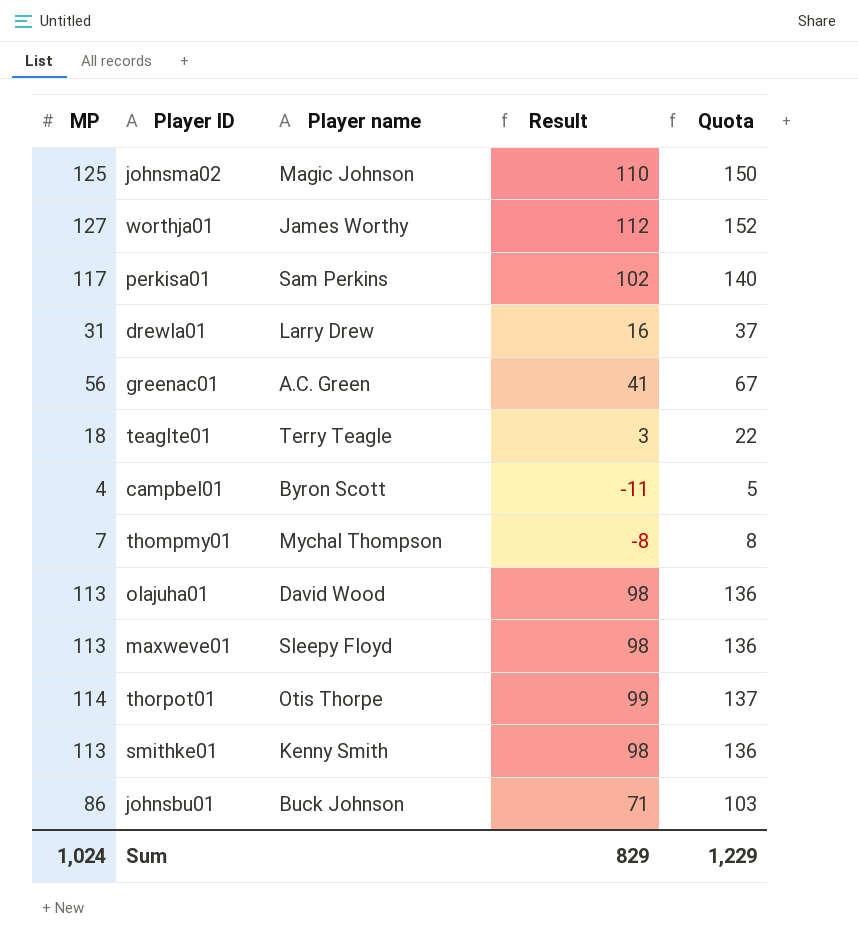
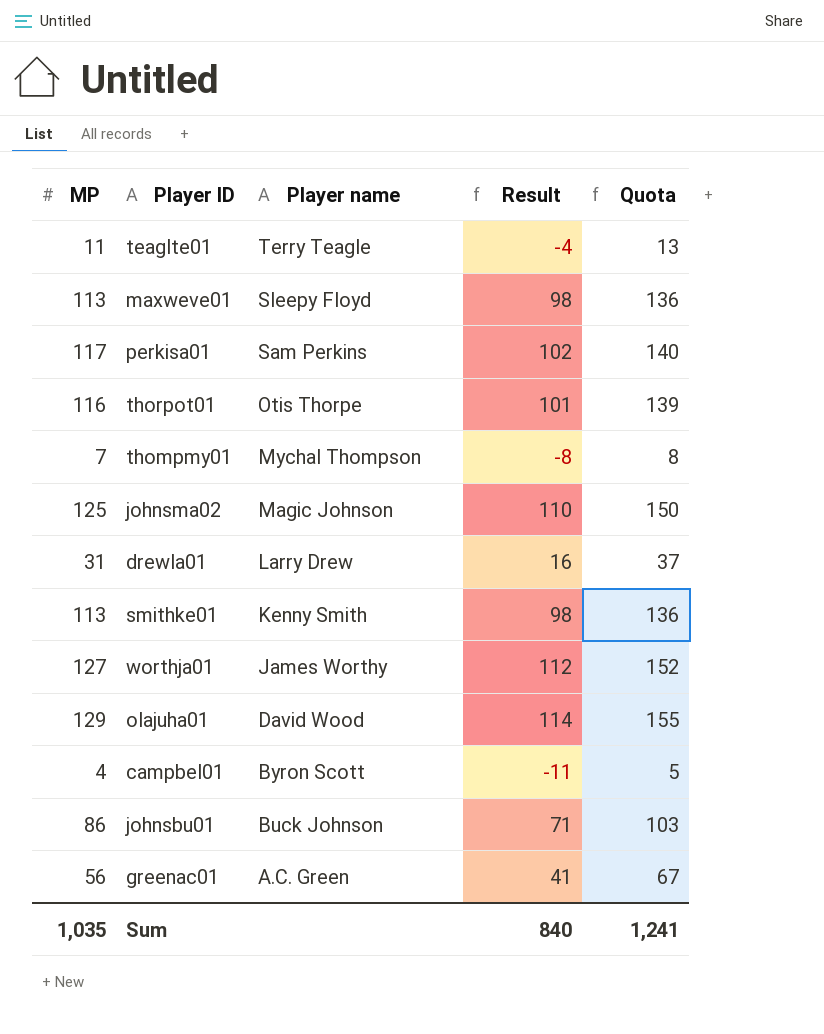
row order: none -> Player name descending
teaglte01 | MP: 18 -> 11
teaglte01 | Result: 3 -> -4
teaglte01 | Quota: 22 -> 13
thorpot01 | MP: 114 -> 116
thorpot01 | Result: 99 -> 101
thorpot01 | Quota: 137 -> 139
olajuha01 | MP: 113 -> 129
olajuha01 | Result: 98 -> 114
olajuha01 | Quota: 136 -> 155
Sum | MP: 1,024 -> 1,035
Sum | Result: 829 -> 840
Sum | Quota: 1,229 -> 1,241

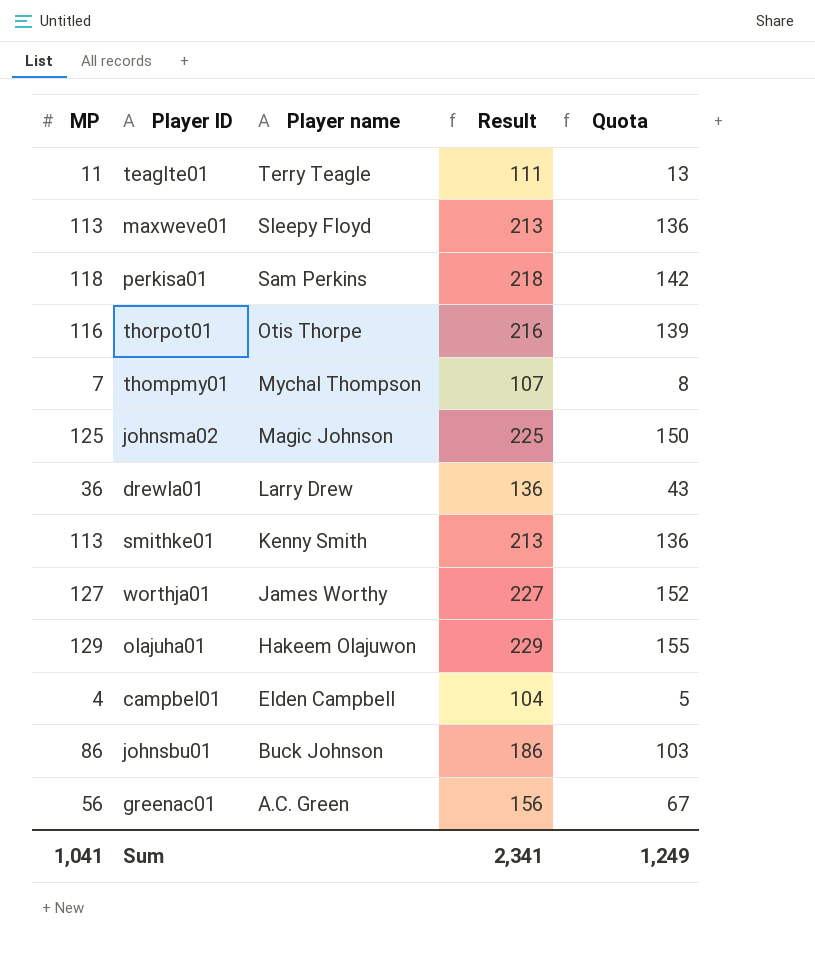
column Result | formula: [MP] - 15 -> [MP] + 100
perkisa01 | MP: 117 -> 118
perkisa01 | Quota: 140 -> 142
drewla01 | MP: 31 -> 36
drewla01 | Quota: 37 -> 43
olajuha01 | Player name: David Wood -> Hakeem Olajuwon
campbel01 | Player name: Byron Scott -> Elden Campbell
Sum | MP: 1,035 -> 1,041
Sum | Result: 840 -> 2,341
Sum | Quota: 1,241 -> 1,249

